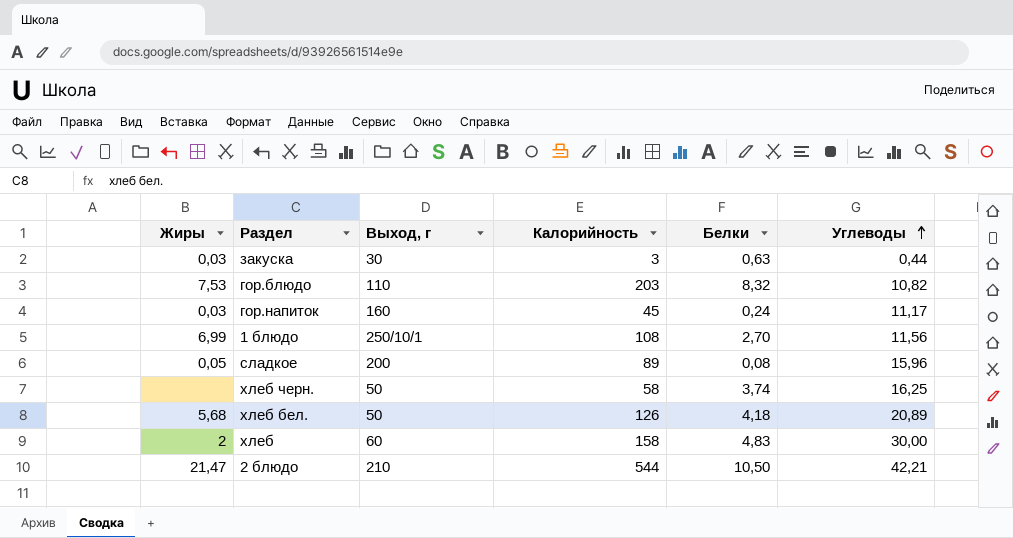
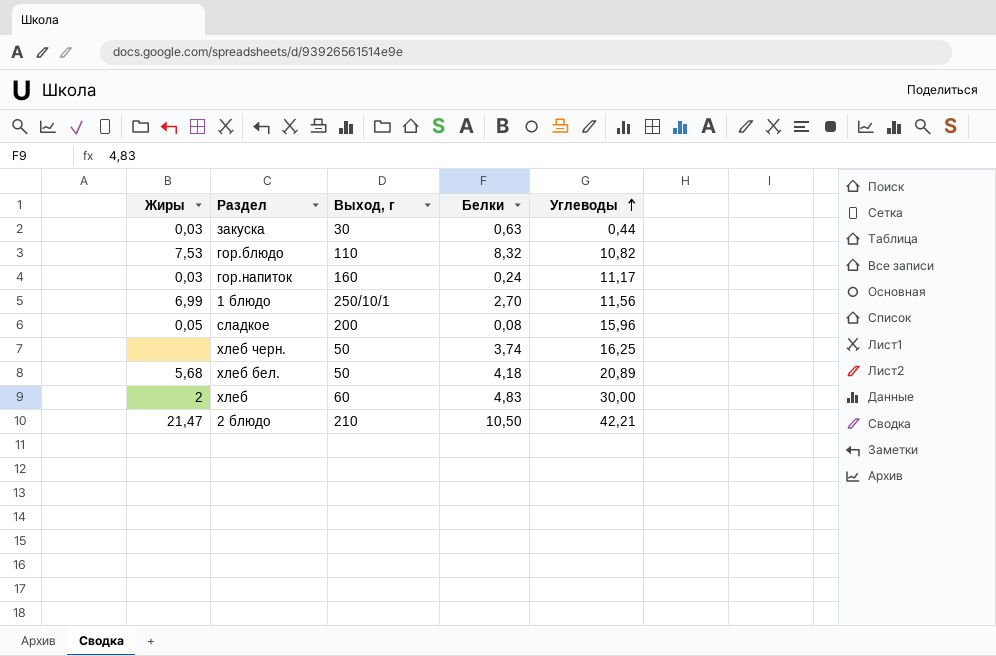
column Калорийность | position: 4 -> none

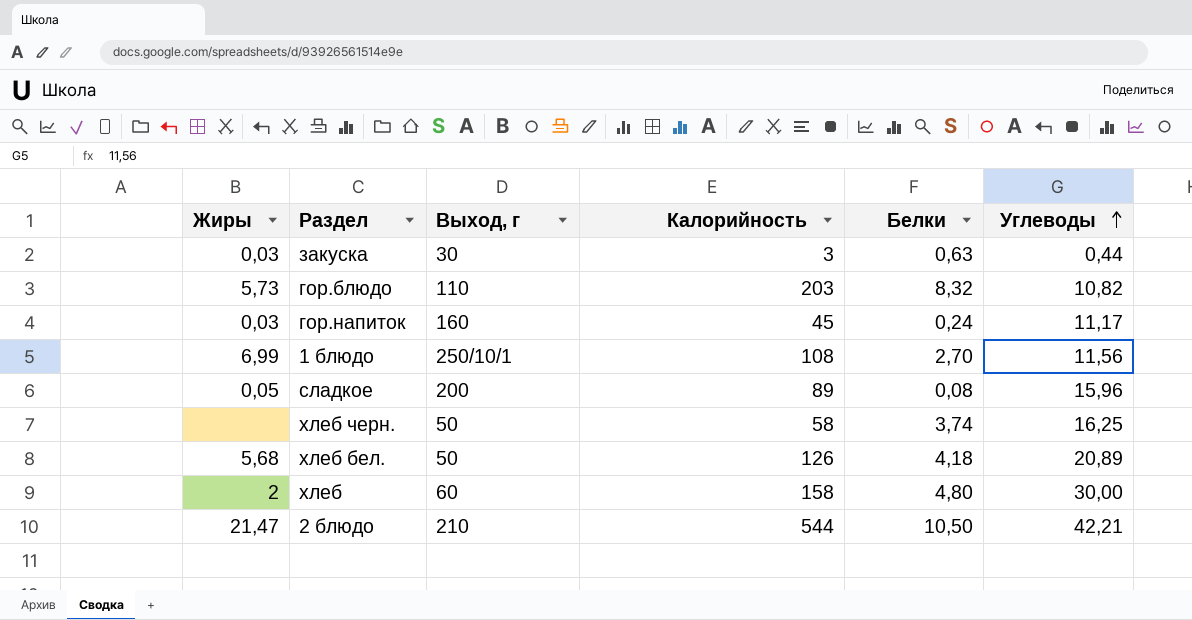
column Калорийность | position: none -> 4
гор.блюдо | Жиры: 7,53 -> 5,73
хлеб | Белки: 4,83 -> 4,80

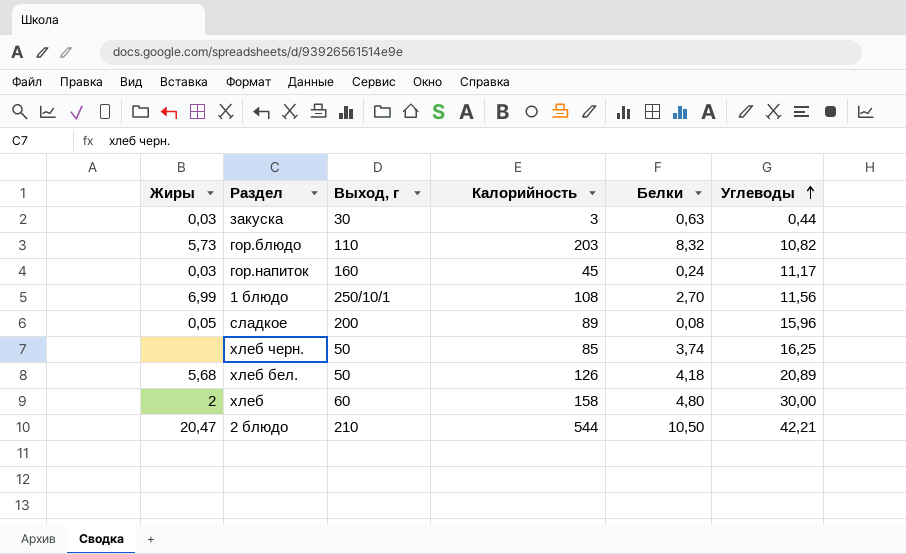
хлеб черн. | Калорийность: 58 -> 85
2 блюдо | Жиры: 21,47 -> 20,47

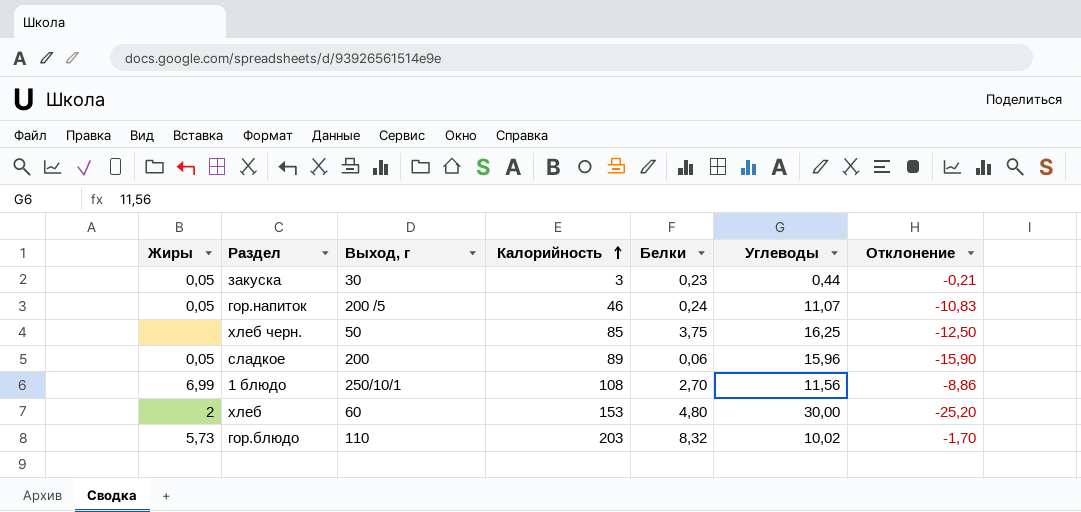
row order: Углеводы ascending -> Калорийность ascending
column Отклонение | formula: none -> [Белки] - [Углеводы]
row хлеб бел.: 5,68 | 50 | 126 | 4,18 | 20,89 -> none
row 2 блюдо: 20,47 | 210 | 544 | 10,50 | 42,21 -> none
закуска | Жиры: 0,03 -> 0,05
закуска | Белки: 0,63 -> 0,23
гор.напиток | Жиры: 0,03 -> 0,05
гор.напиток | Выход, г: 160 -> 200 /5
гор.напиток | Калорийность: 45 -> 46
гор.напиток | Углеводы: 11,17 -> 11,07
хлеб черн. | Белки: 3,74 -> 3,75
сладкое | Белки: 0,08 -> 0,06
хлеб | Калорийность: 158 -> 153
гор.блюдо | Углеводы: 10,82 -> 10,02

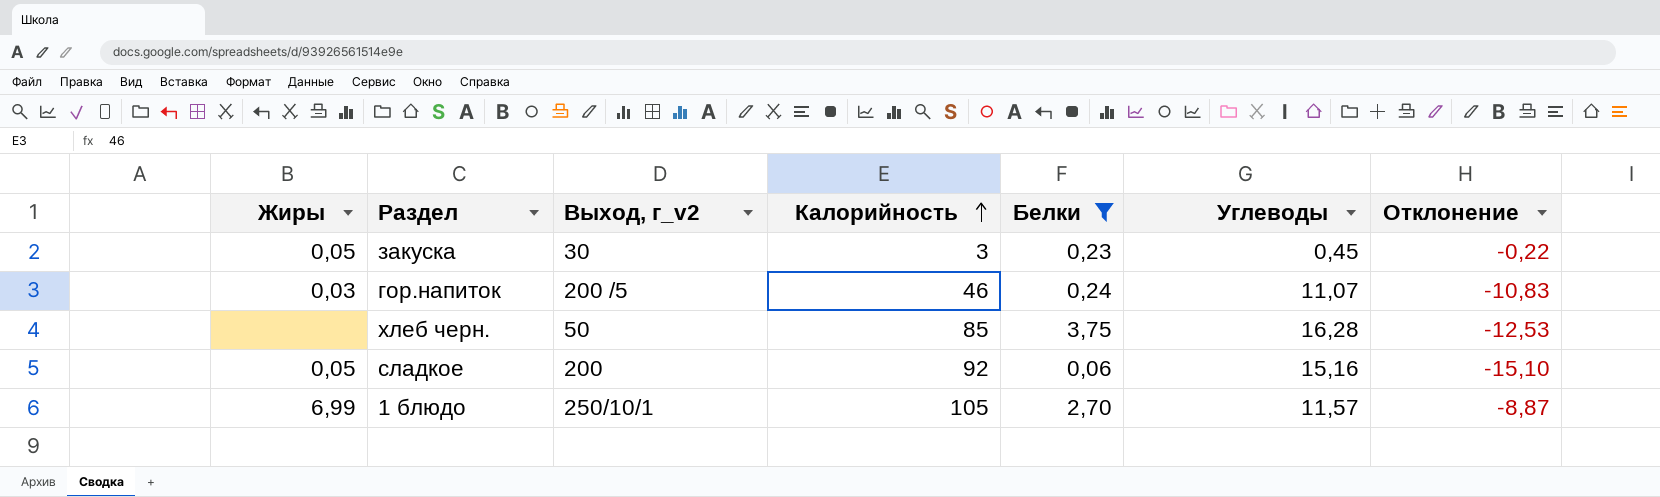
filter: none -> Белки <= 3,75
column name: Выход, г -> Выход, г_v2
закуска | Углеводы: 0,44 -> 0,45
закуска | Отклонение: -0,21 -> -0,22
гор.напиток | Жиры: 0,05 -> 0,03
хлеб черн. | Углеводы: 16,25 -> 16,28
хлеб черн. | Отклонение: -12,50 -> -12,53
сладкое | Калорийность: 89 -> 92
сладкое | Углеводы: 15,96 -> 15,16
сладкое | Отклонение: -15,90 -> -15,10
1 блюдо | Калорийность: 108 -> 105
1 блюдо | Углеводы: 11,56 -> 11,57
1 блюдо | Отклонение: -8,86 -> -8,87

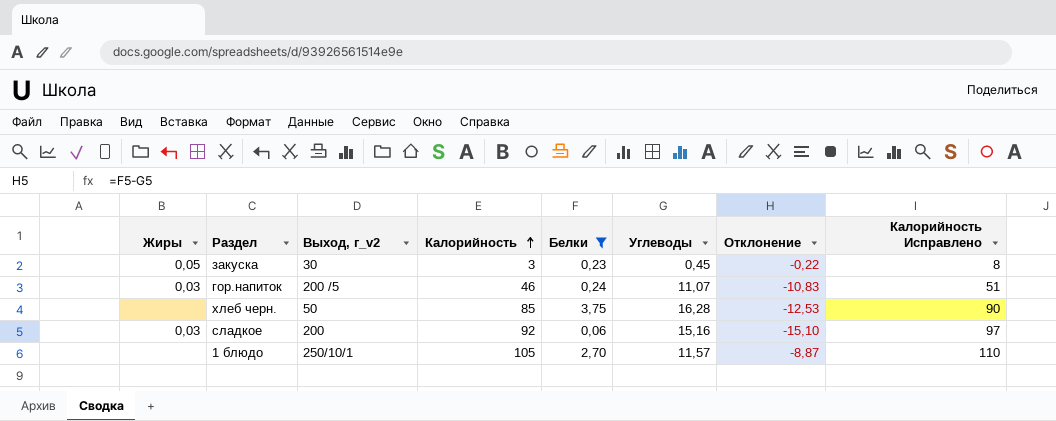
column Калорийность Исправлено | formula: none -> [Калорийность] + 5
сладкое | Жиры: 0,05 -> 0,03
1 блюдо | Жиры: 6,99 -> none

